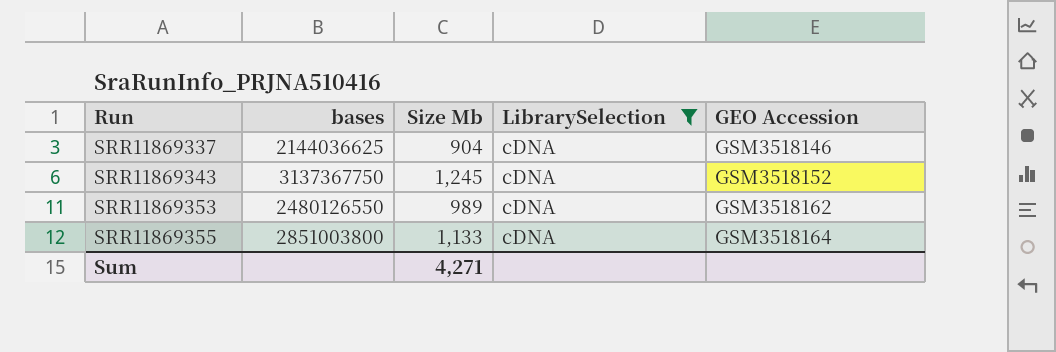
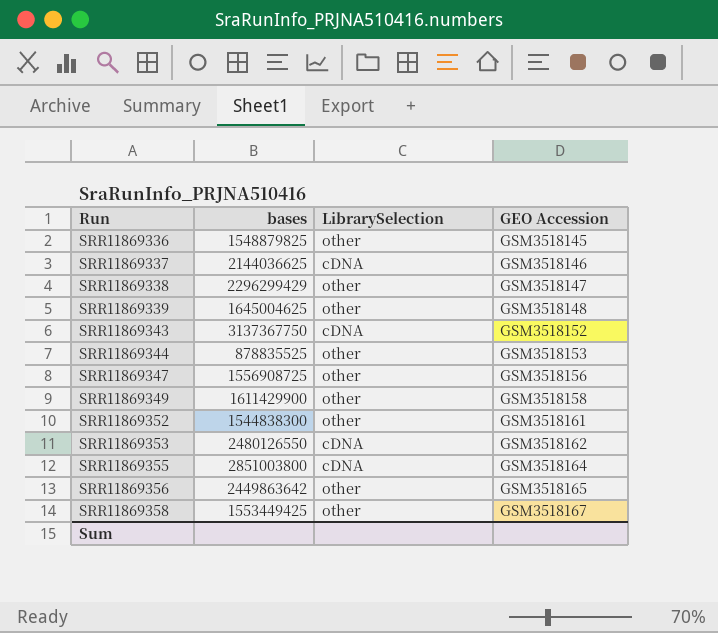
filter: LibrarySelection = cDNA -> none
column Size Mb | position: 3 -> none

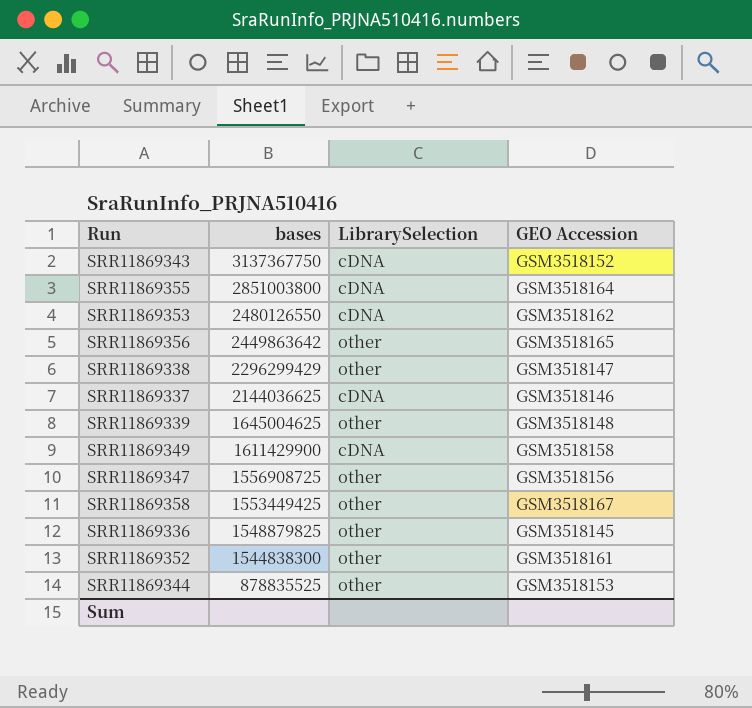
row order: Run ascending -> bases descending
SRR11869349 | LibrarySelection: other -> cDNA

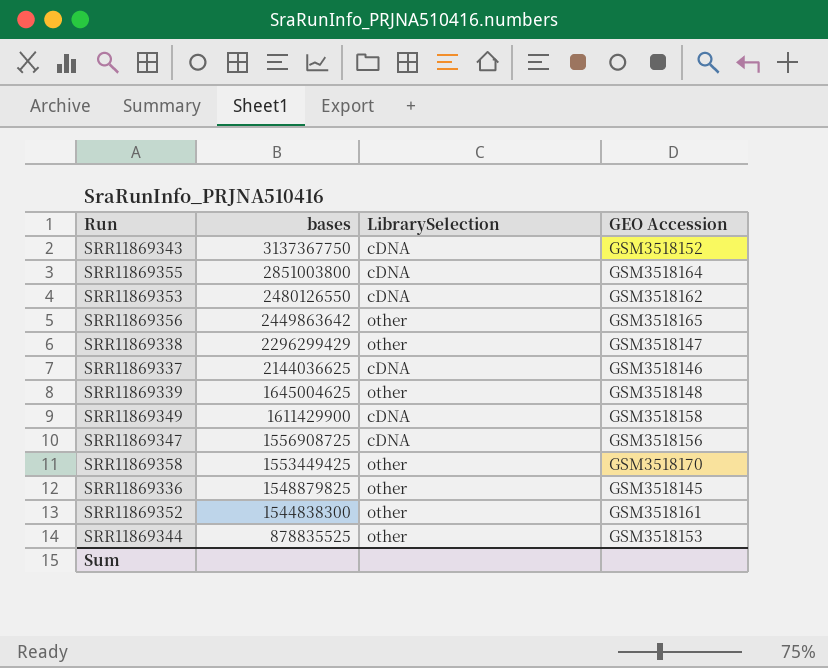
SRR11869347 | LibrarySelection: other -> cDNA
SRR11869358 | GEO Accession: GSM3518167 -> GSM3518170

